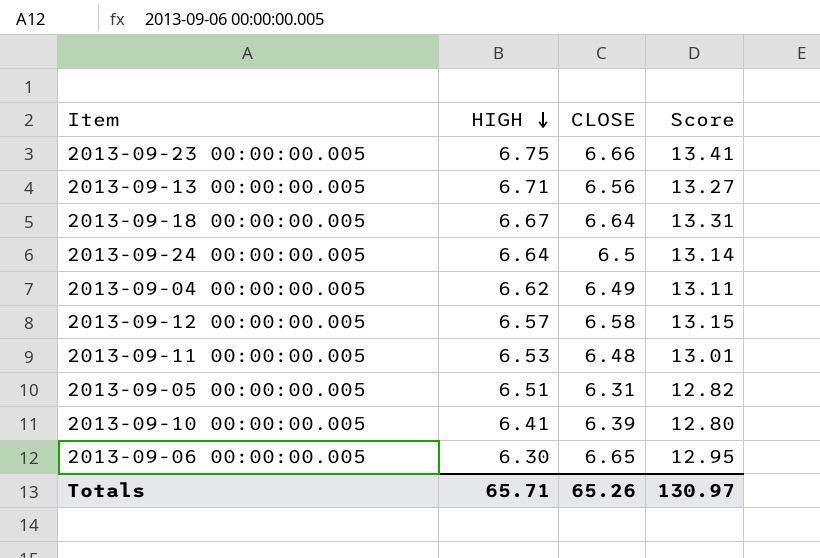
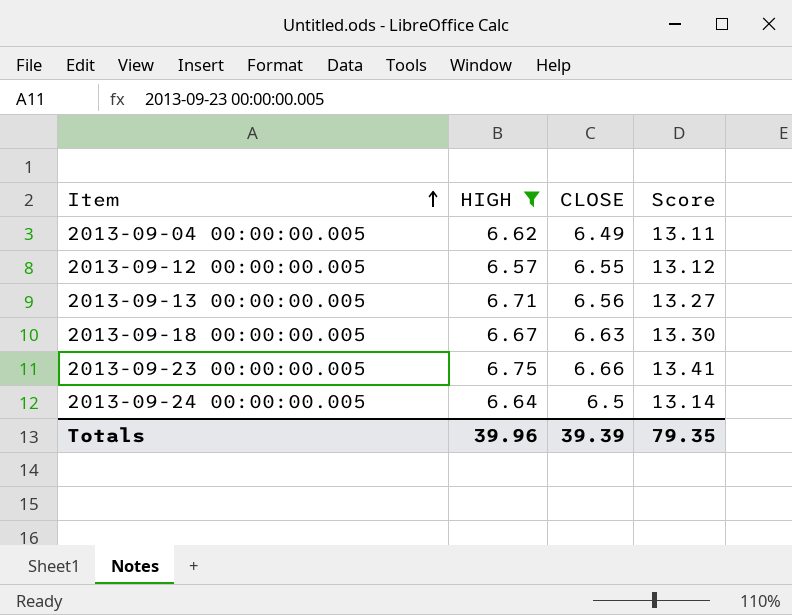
filter: none -> HIGH >= 6.57
row order: HIGH descending -> Item ascending
2013-09-12 00:00:00.005 | CLOSE: 6.58 -> 6.55
2013-09-12 00:00:00.005 | Score: 13.15 -> 13.12
2013-09-18 00:00:00.005 | CLOSE: 6.64 -> 6.63
2013-09-18 00:00:00.005 | Score: 13.31 -> 13.30
Totals | HIGH: 65.71 -> 39.96
Totals | CLOSE: 65.26 -> 39.39
Totals | Score: 130.97 -> 79.35

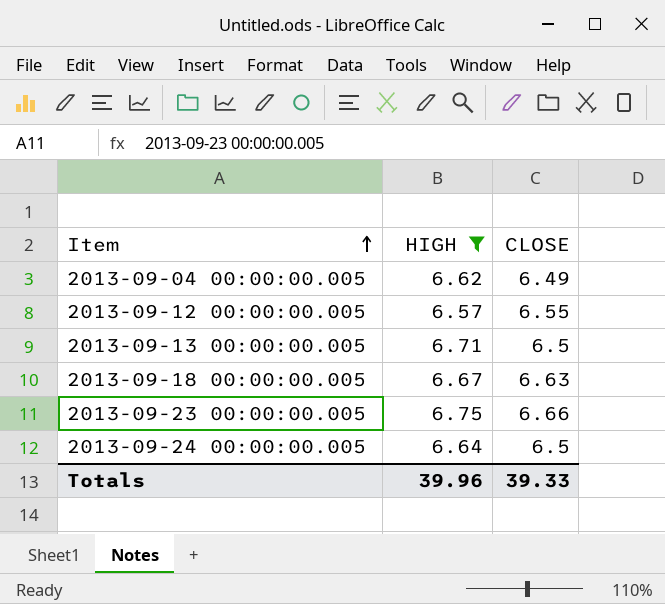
column Score | formula: [HIGH] + [CLOSE] -> none
2013-09-13 00:00:00.005 | CLOSE: 6.56 -> 6.5
Totals | CLOSE: 39.39 -> 39.33

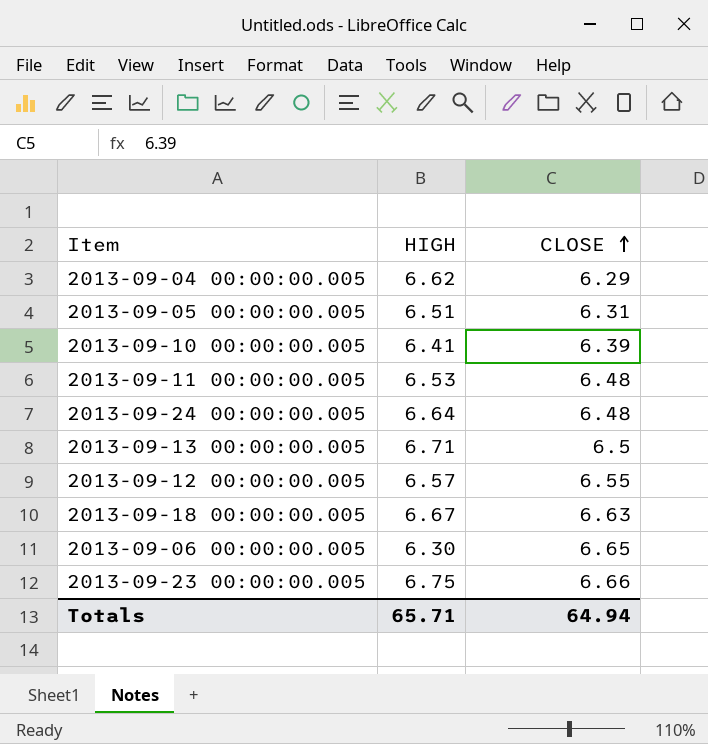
filter: HIGH >= 6.57 -> none
row order: Item ascending -> CLOSE ascending
2013-09-04 00:00:00.005 | CLOSE: 6.49 -> 6.29
2013-09-24 00:00:00.005 | CLOSE: 6.5 -> 6.48
Totals | HIGH: 39.96 -> 65.71
Totals | CLOSE: 39.33 -> 64.94

